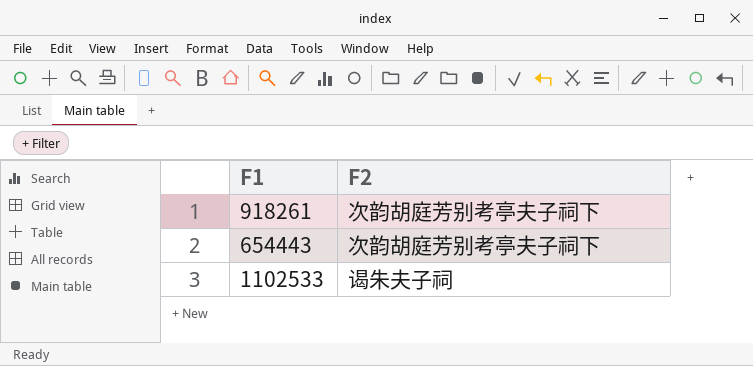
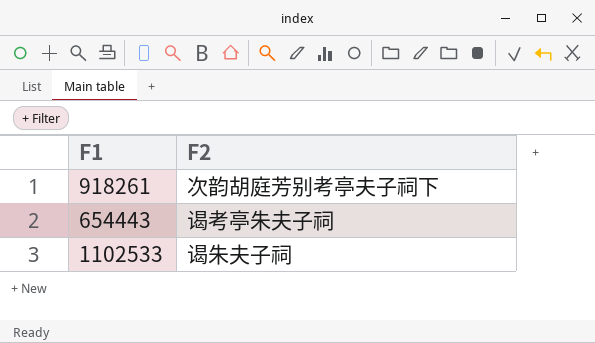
654443 | F2: 次韵胡庭芳别考亭夫子祠下 -> 谒考亭朱夫子祠

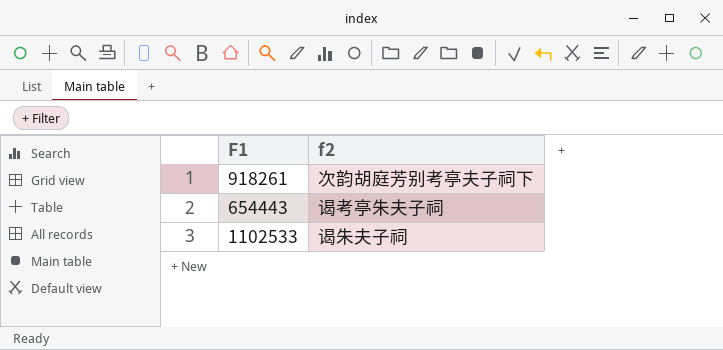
column name: F2 -> f2

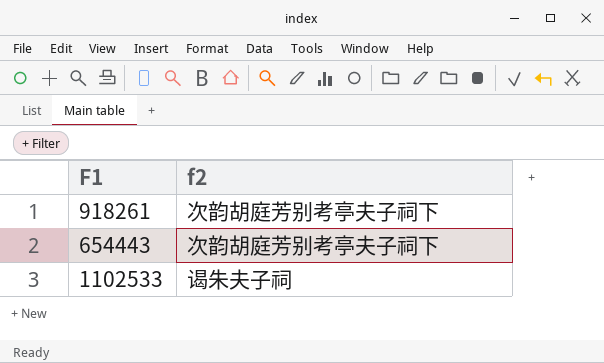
654443 | f2: 谒考亭朱夫子祠 -> 次韵胡庭芳别考亭夫子祠下

